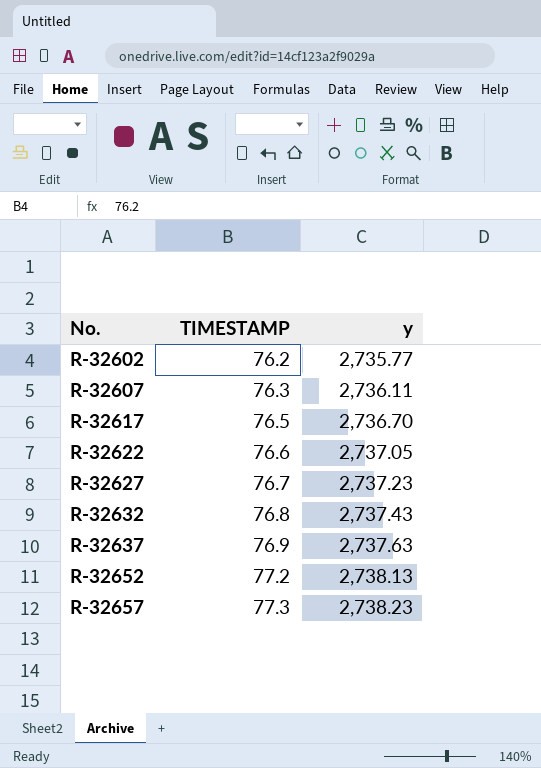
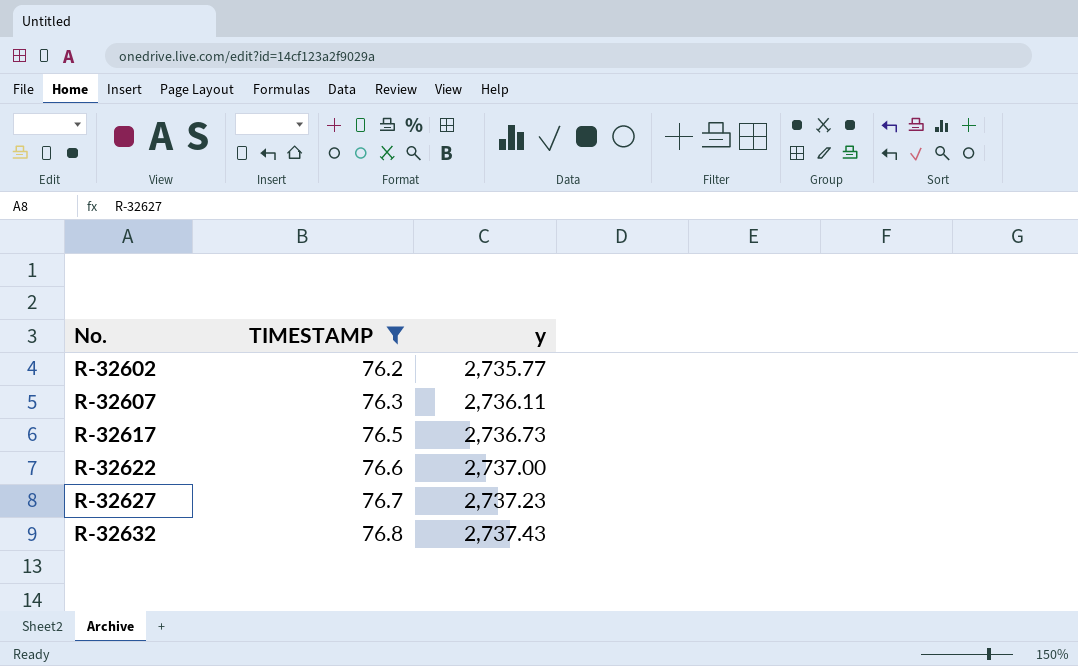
filter: none -> TIMESTAMP <= 76.8
R-32617 | y: 2,736.70 -> 2,736.73
R-32622 | y: 2,737.05 -> 2,737.00

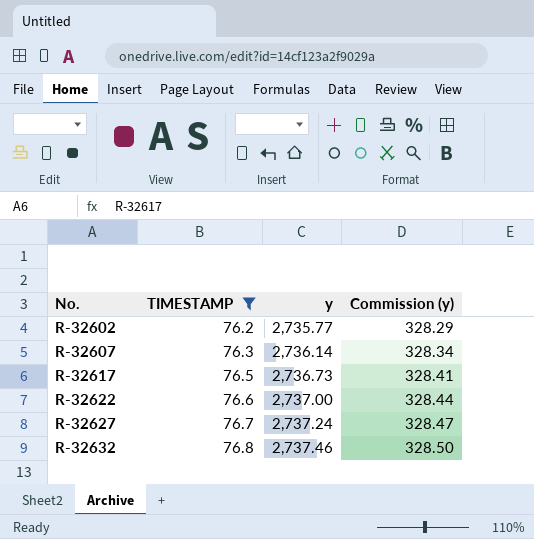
column Commission (y) | formula: none -> [y] * 0.12
R-32607 | y: 2,736.11 -> 2,736.14
R-32627 | y: 2,737.23 -> 2,737.24
R-32632 | y: 2,737.43 -> 2,737.46

